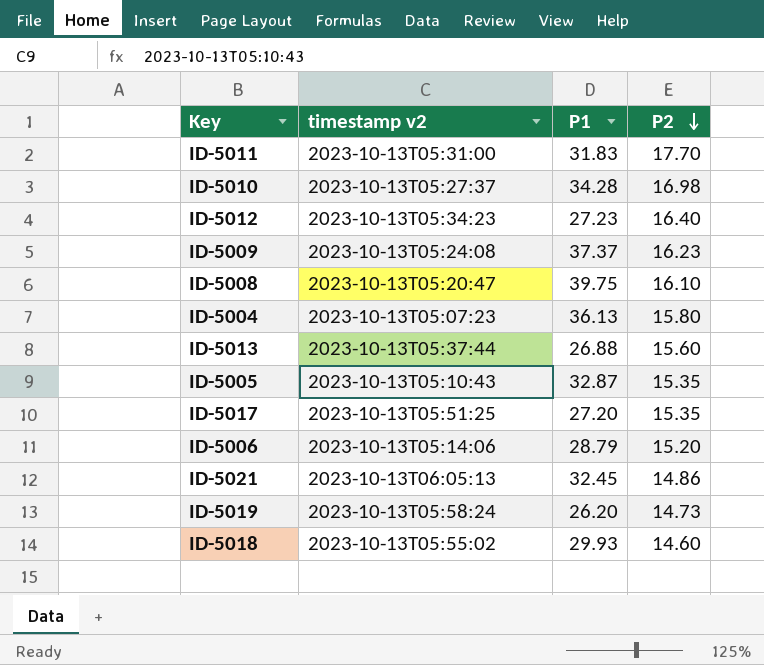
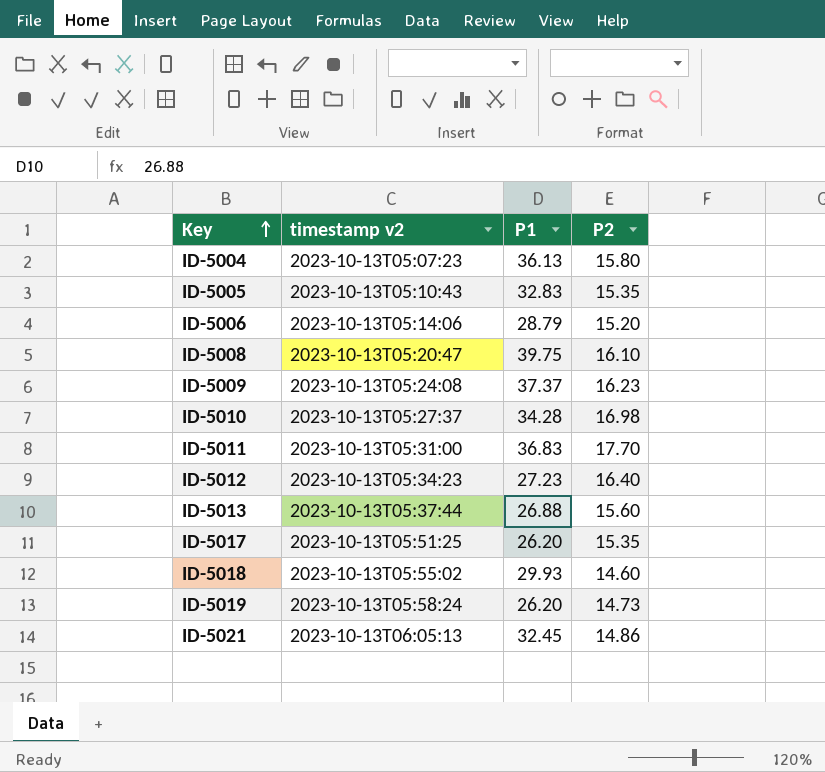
row order: P2 descending -> Key ascending
ID-5005 | P1: 32.87 -> 32.83
ID-5011 | P1: 31.83 -> 36.83
ID-5017 | P1: 27.20 -> 26.20

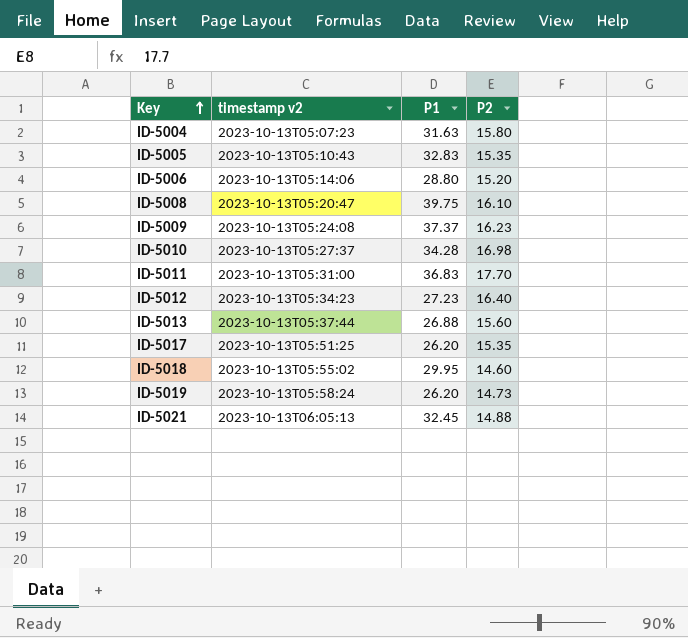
ID-5004 | P1: 36.13 -> 31.63
ID-5006 | P1: 28.79 -> 28.80
ID-5018 | P1: 29.93 -> 29.95
ID-5021 | P2: 14.86 -> 14.88

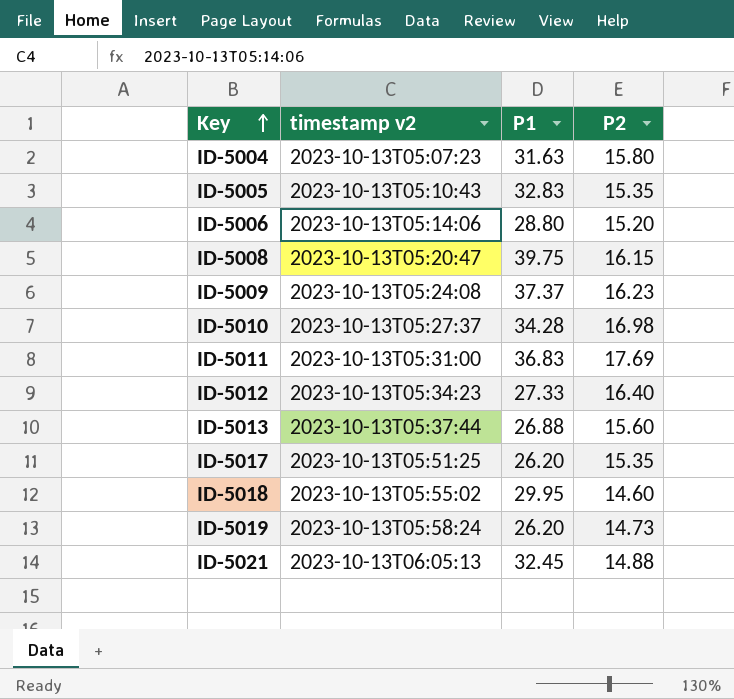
ID-5008 | P2: 16.10 -> 16.15
ID-5011 | P2: 17.70 -> 17.69
ID-5012 | P1: 27.23 -> 27.33

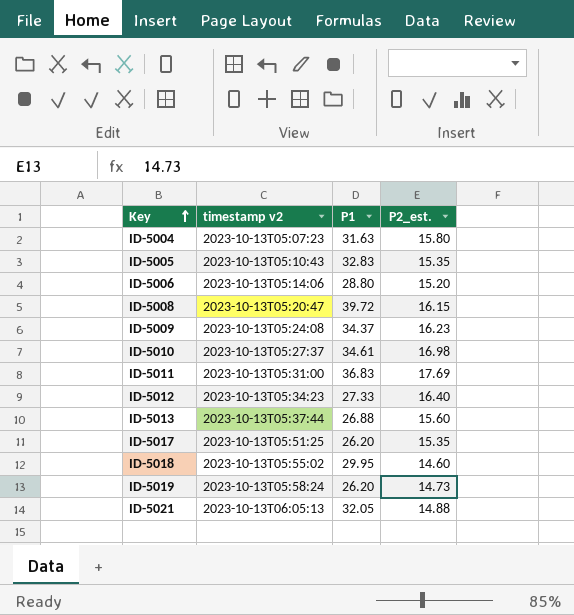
column name: P2 -> P2_est.
ID-5008 | P1: 39.75 -> 39.72
ID-5009 | P1: 37.37 -> 34.37
ID-5010 | P1: 34.28 -> 34.61
ID-5021 | P1: 32.45 -> 32.05

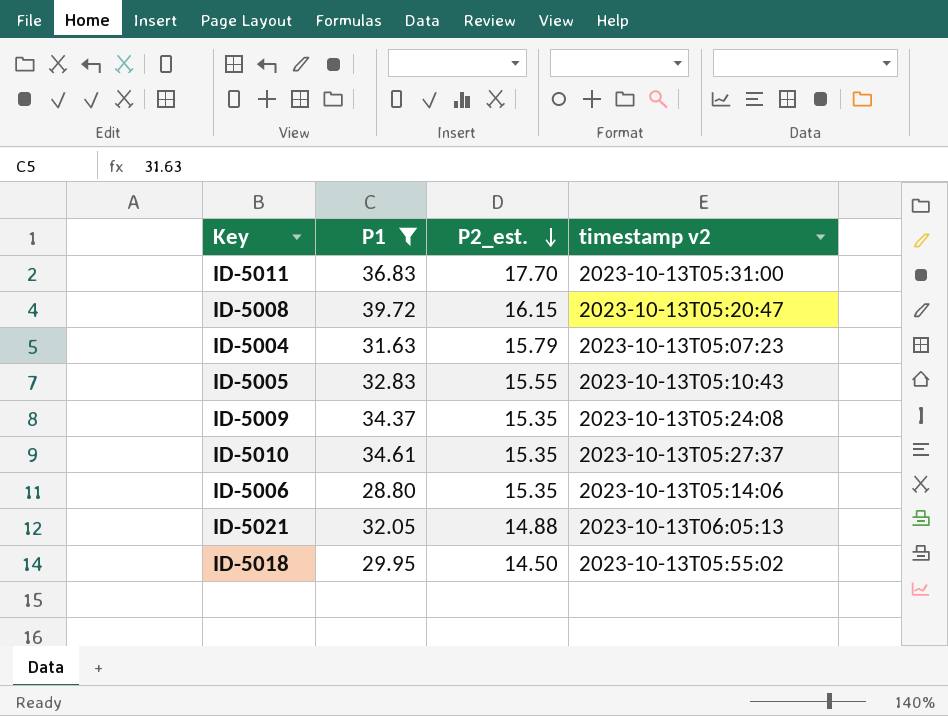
filter: none -> P1 >= 28.80
row order: Key ascending -> P2_est. descending
column timestamp v2 | position: 2 -> 4
ID-5011 | P2_est.: 17.69 -> 17.70
ID-5004 | P2_est.: 15.80 -> 15.79
ID-5005 | P2_est.: 15.35 -> 15.55
ID-5009 | P2_est.: 16.23 -> 15.35
ID-5010 | P2_est.: 16.98 -> 15.35
ID-5006 | P2_est.: 15.20 -> 15.35
ID-5018 | P2_est.: 14.60 -> 14.50

